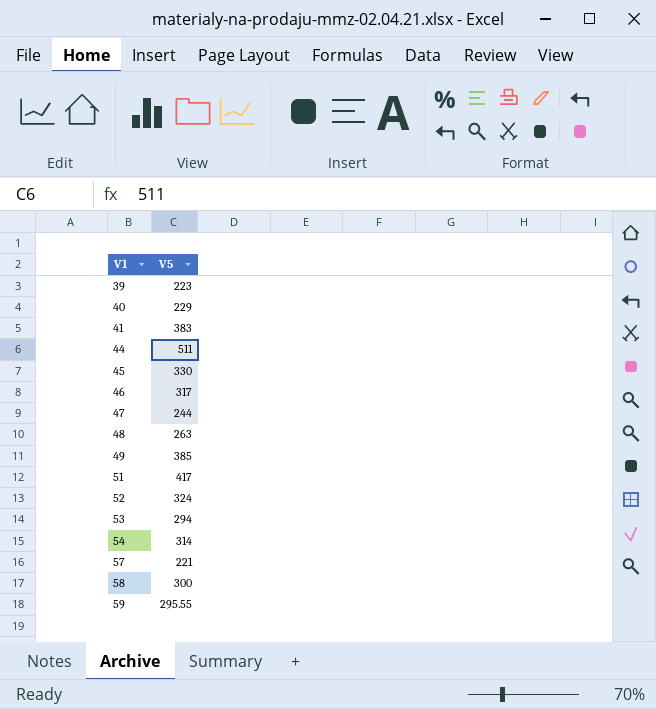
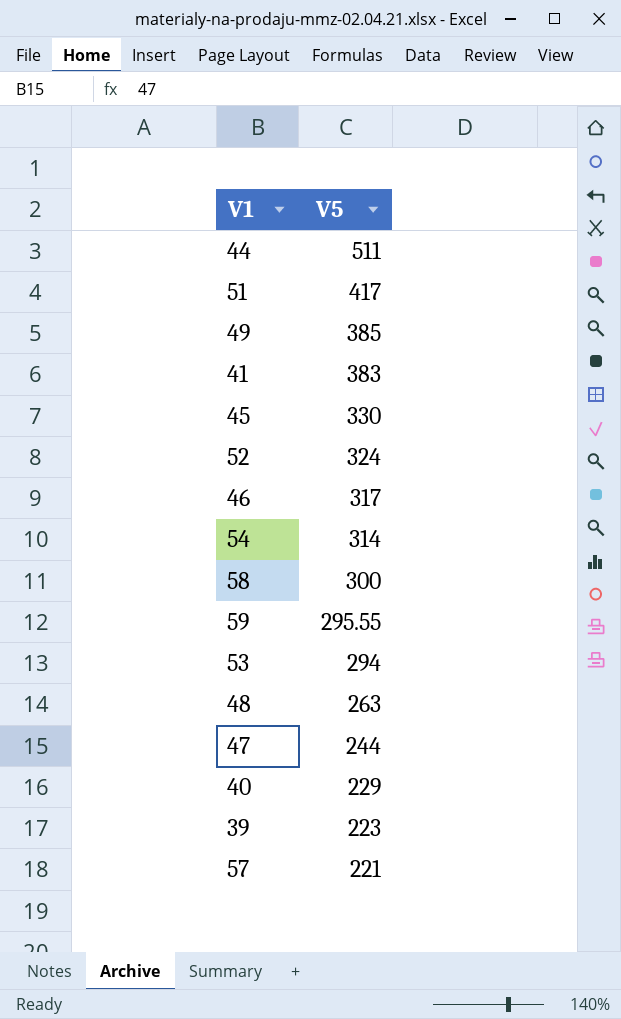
row order: V1 ascending -> V5 descending

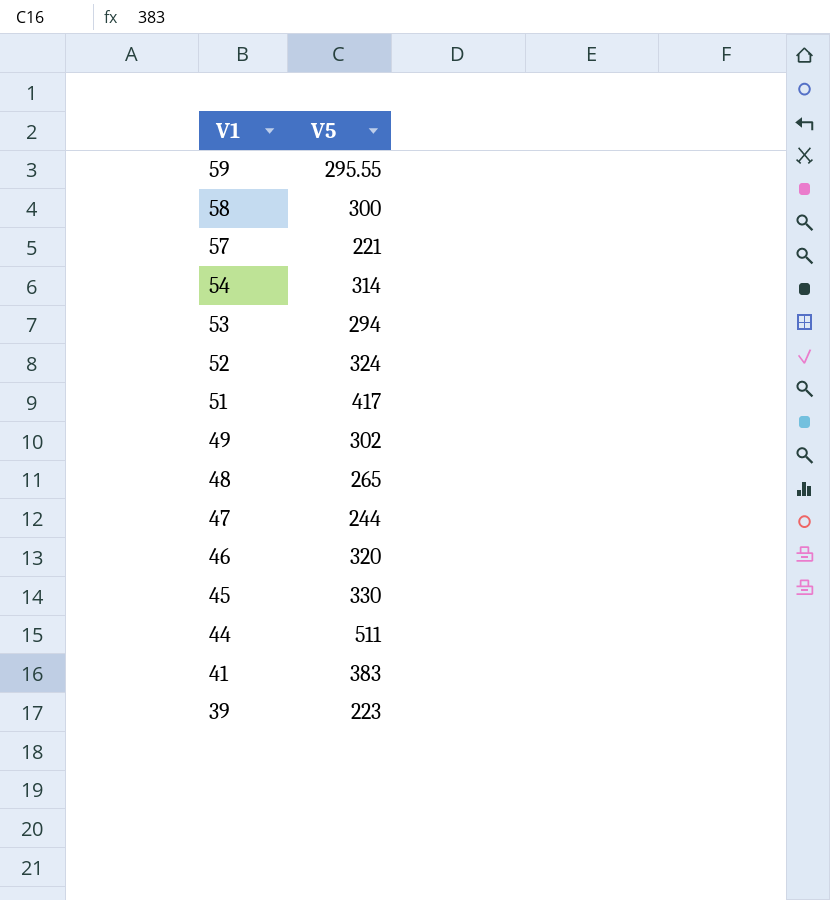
row order: V5 descending -> V1 descending
row 40: 229 -> none
49 | V5: 385 -> 302
48 | V5: 263 -> 265
46 | V5: 317 -> 320

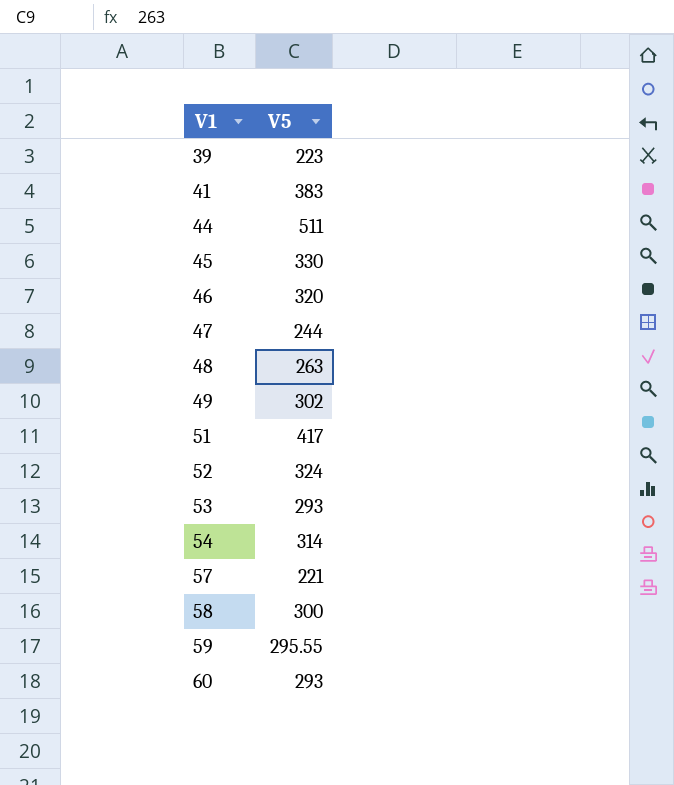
row order: V1 descending -> V1 ascending
48 | V5: 265 -> 263
53 | V5: 294 -> 293
row 60: none -> 293

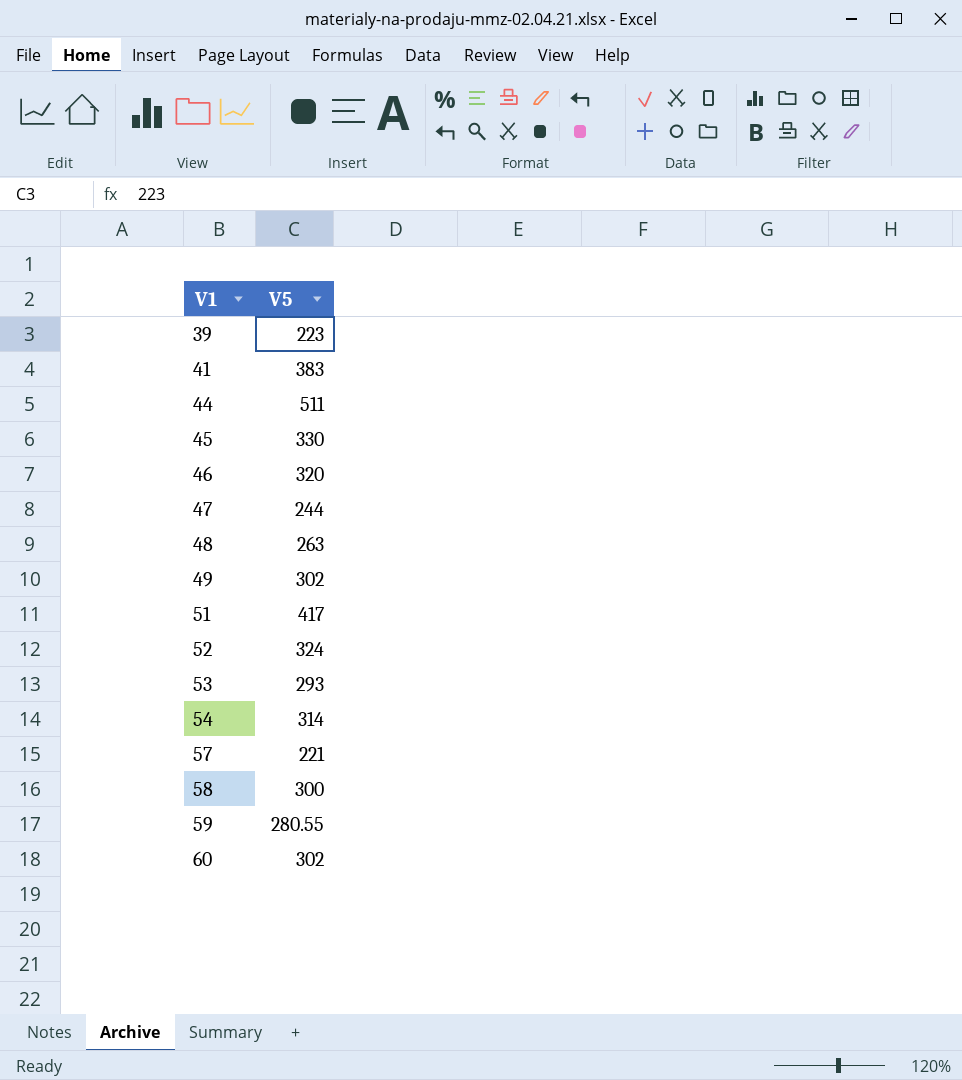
59 | V5: 295.55 -> 280.55
60 | V5: 293 -> 302

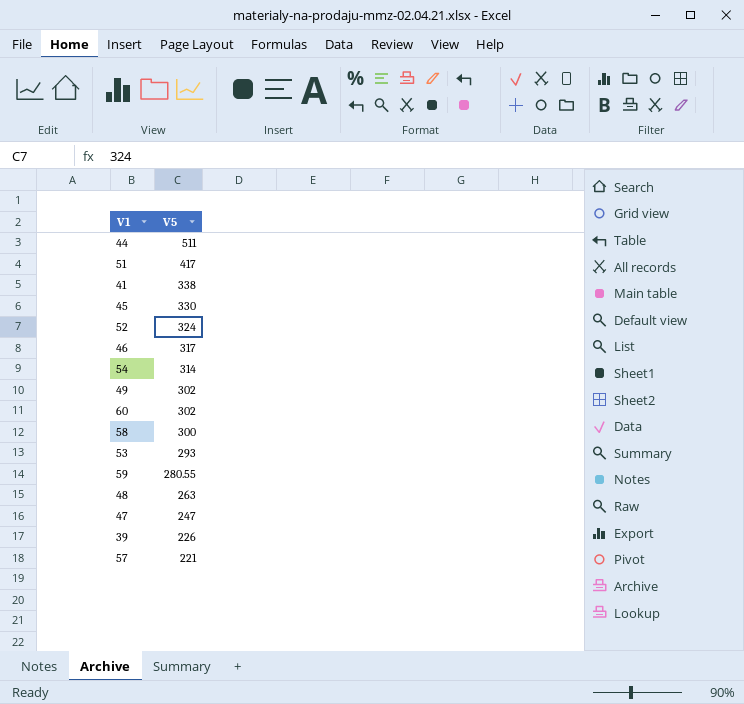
row order: V1 ascending -> V5 descending
41 | V5: 383 -> 338
46 | V5: 320 -> 317
47 | V5: 244 -> 247
39 | V5: 223 -> 226

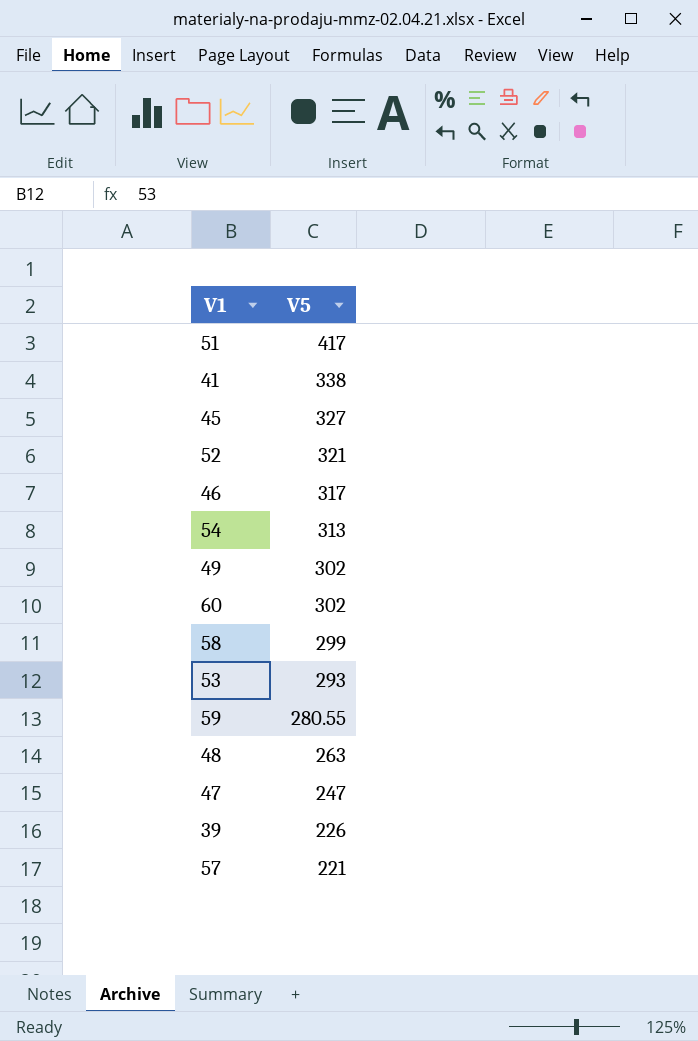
row 44: 511 -> none
45 | V5: 330 -> 327
52 | V5: 324 -> 321
54 | V5: 314 -> 313
58 | V5: 300 -> 299

